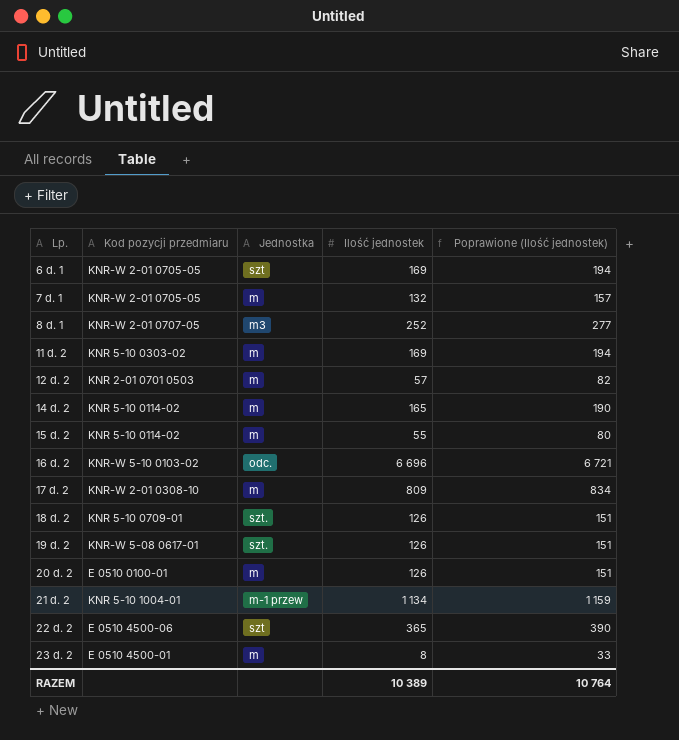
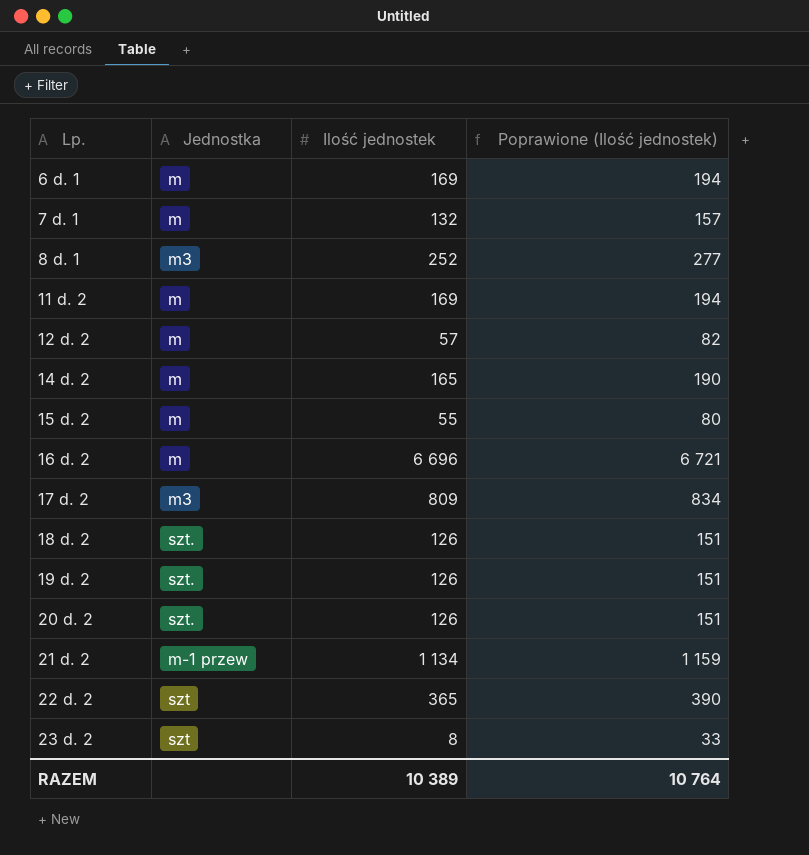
column Kod pozycji przedmiaru | position: 2 -> none
6 d. 1 | Jednostka: szt -> m
16 d. 2 | Jednostka: odc. -> m
17 d. 2 | Jednostka: m -> m3
20 d. 2 | Jednostka: m -> szt.
23 d. 2 | Jednostka: m -> szt

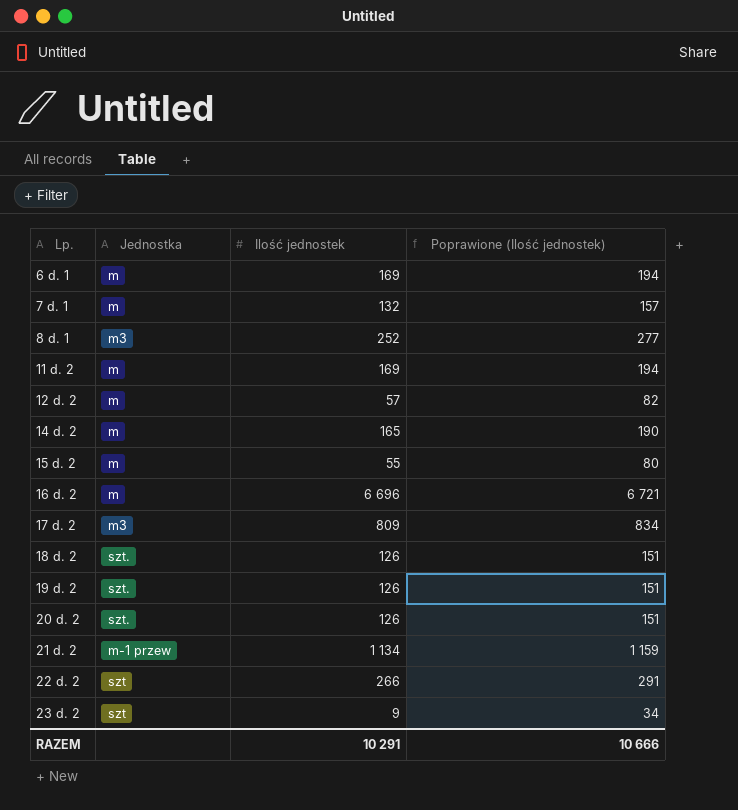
22 d. 2 | Ilość jednostek: 365 -> 266
22 d. 2 | Poprawione (Ilość jednostek): 390 -> 291
23 d. 2 | Ilość jednostek: 8 -> 9
23 d. 2 | Poprawione (Ilość jednostek): 33 -> 34
RAZEM | Ilość jednostek: 10 389 -> 10 291
RAZEM | Poprawione (Ilość jednostek): 10 764 -> 10 666

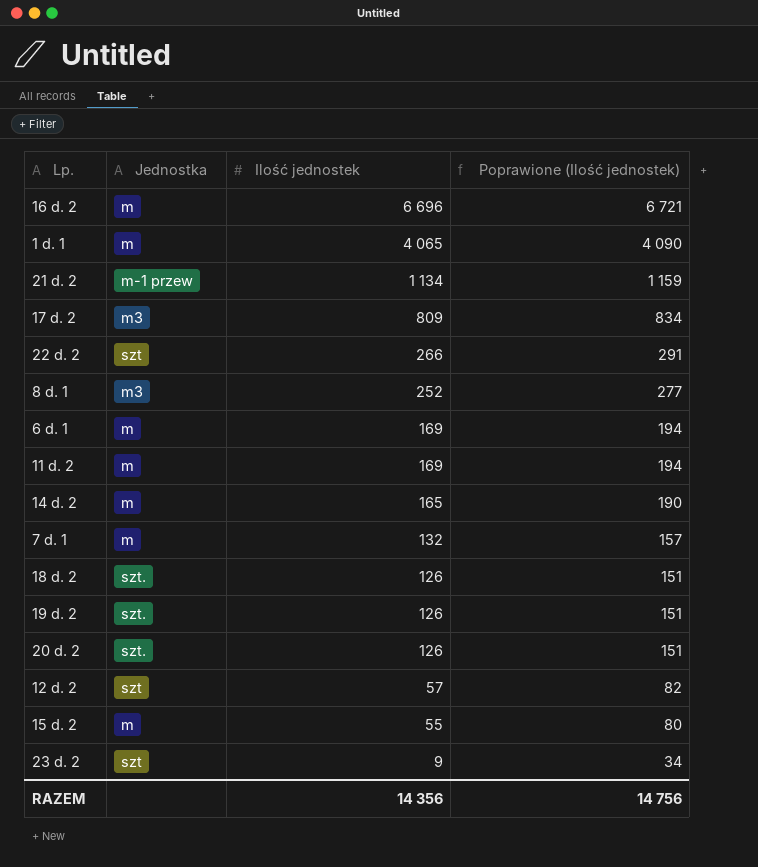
row order: Lp. ascending -> Ilość jednostek descending
row 1 d. 1: none -> m | 4 065 | 4 090
12 d. 2 | Jednostka: m -> szt
RAZEM | Ilość jednostek: 10 291 -> 14 356
RAZEM | Poprawione (Ilość jednostek): 10 666 -> 14 756

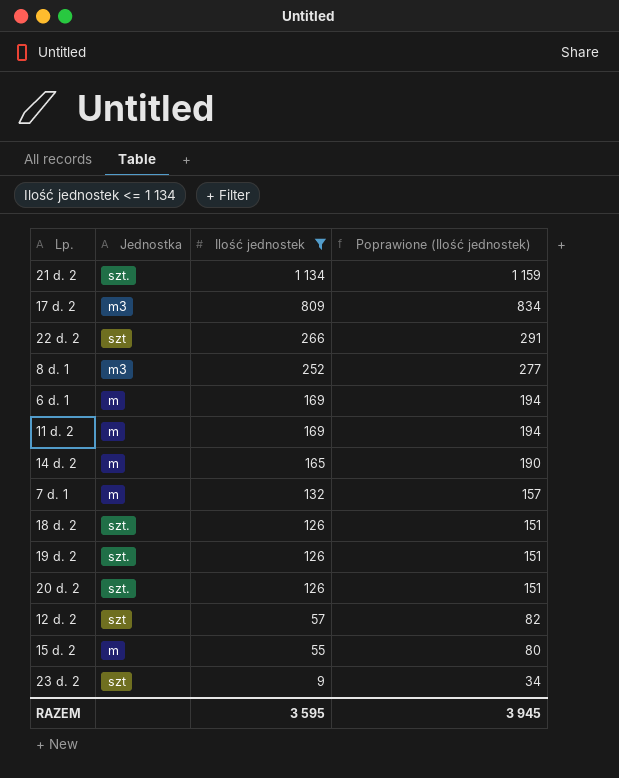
filter: none -> Ilość jednostek <= 1 134
21 d. 2 | Jednostka: m-1 przew -> szt.
RAZEM | Ilość jednostek: 14 356 -> 3 595
RAZEM | Poprawione (Ilość jednostek): 14 756 -> 3 945

